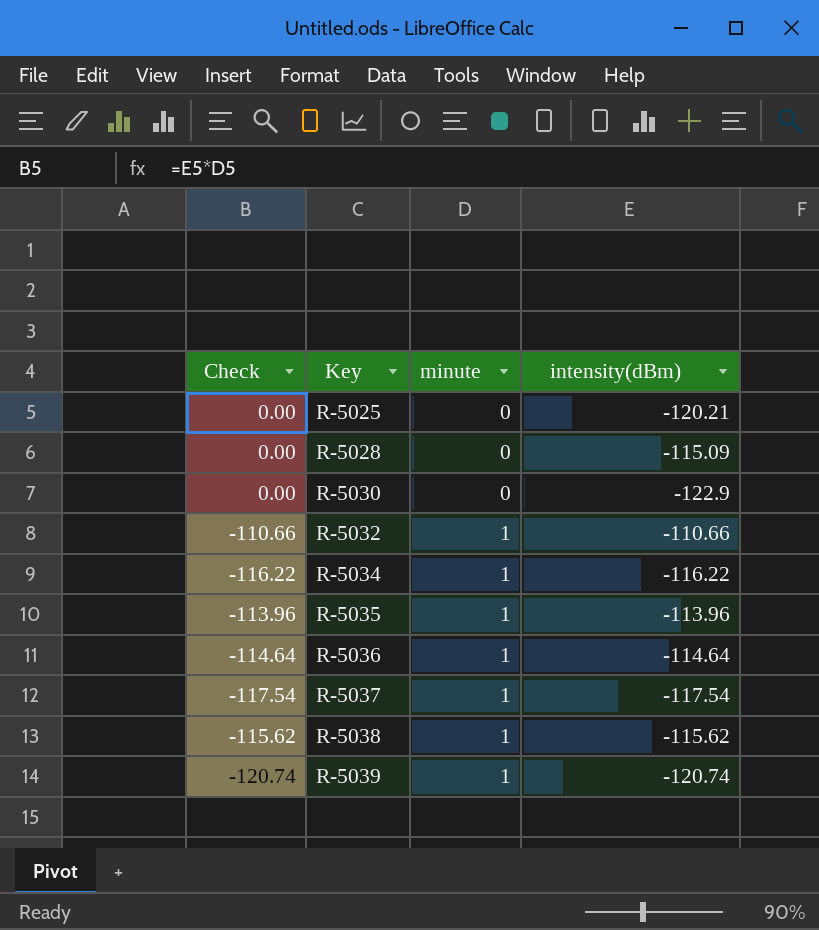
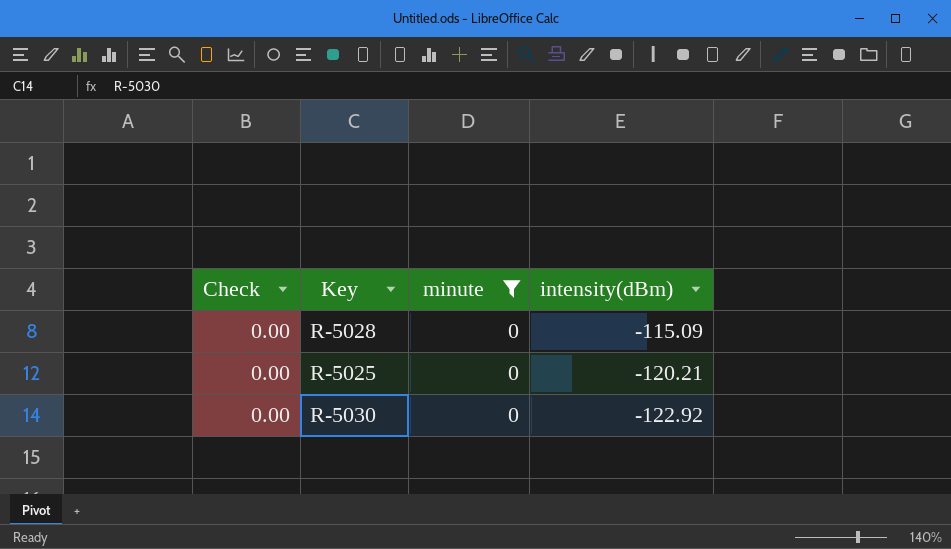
filter: none -> minute = 0
row order: Key ascending -> intensity(dBm) descending
R-5030 | intensity(dBm): -122.9 -> -122.92

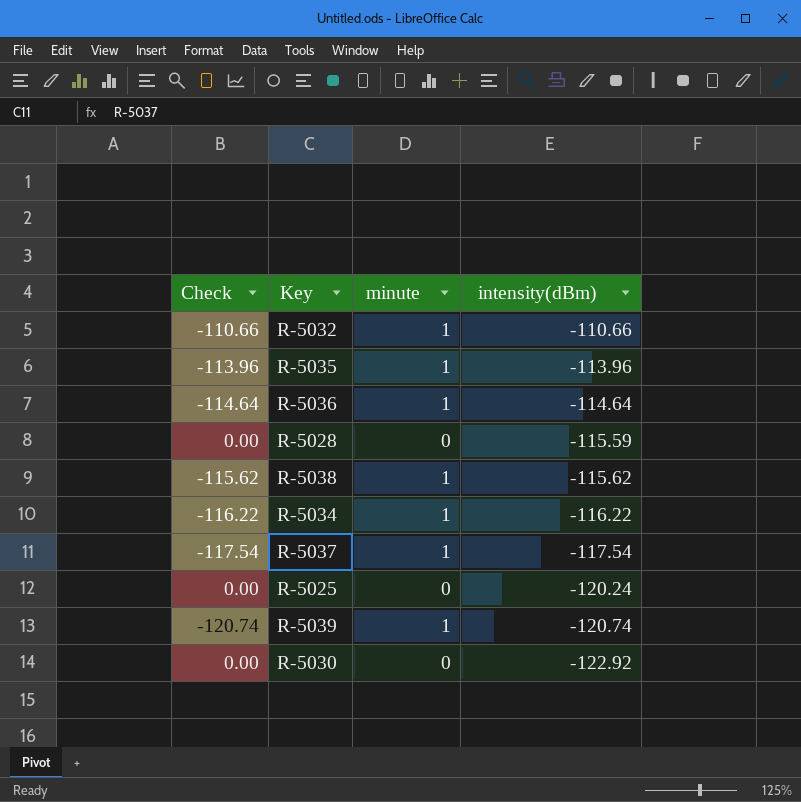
filter: minute = 0 -> none
R-5028 | intensity(dBm): -115.09 -> -115.59
R-5025 | intensity(dBm): -120.21 -> -120.24

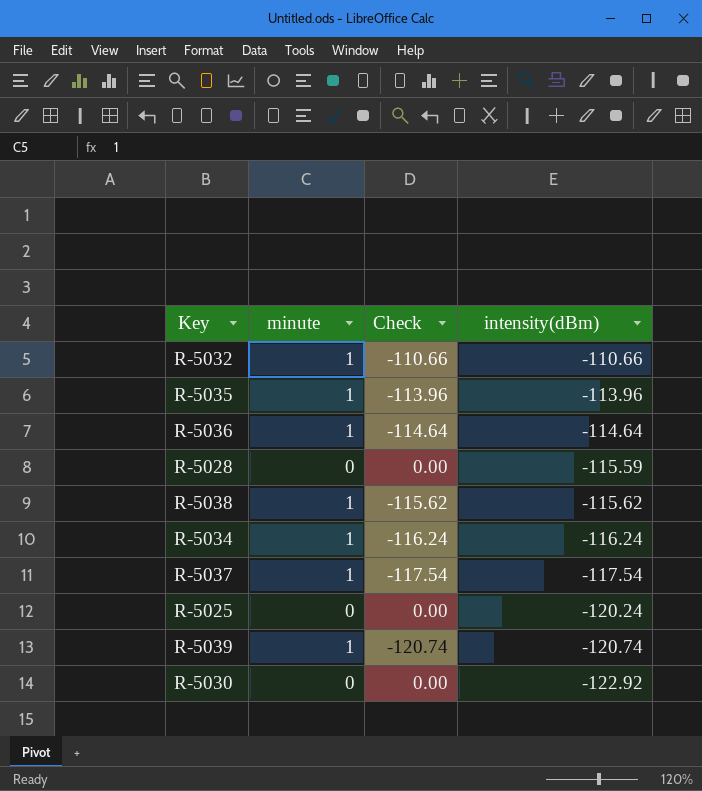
column Check | position: 1 -> 3
R-5034 | Check: -116.22 -> -116.24
R-5034 | intensity(dBm): -116.22 -> -116.24

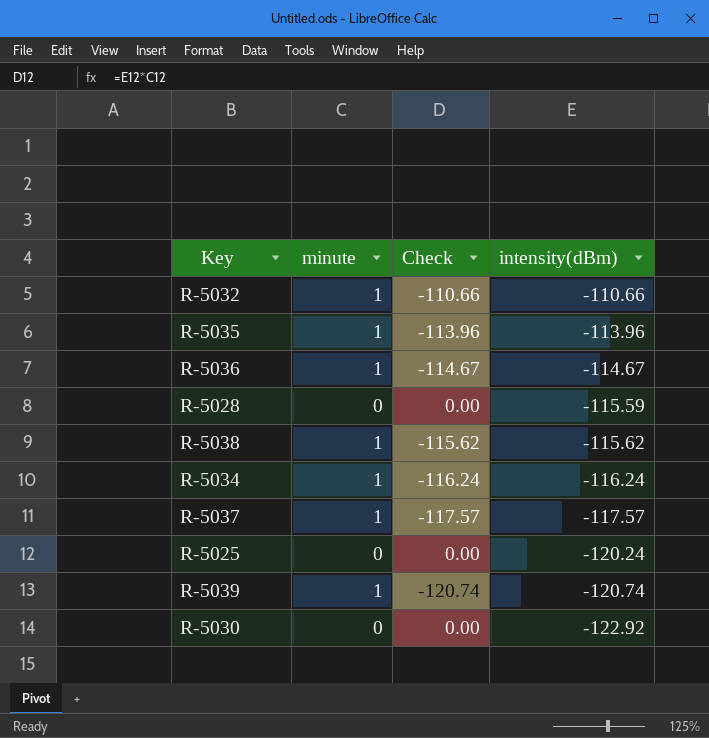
R-5036 | Check: -114.64 -> -114.67
R-5036 | intensity(dBm): -114.64 -> -114.67
R-5037 | Check: -117.54 -> -117.57
R-5037 | intensity(dBm): -117.54 -> -117.57

